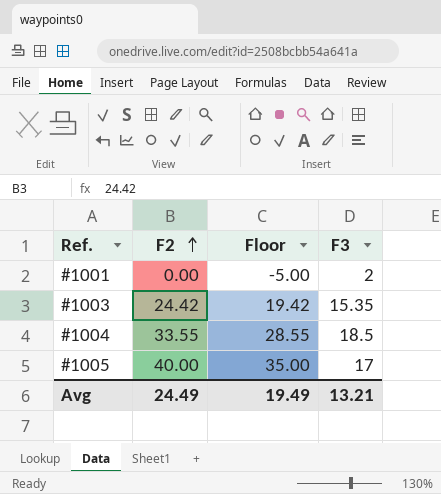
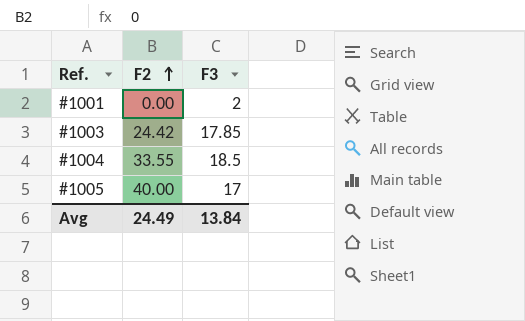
column Floor | formula: [F2] - 5 -> none
#1003 | F3: 15.35 -> 17.85
Avg | F3: 13.21 -> 13.84

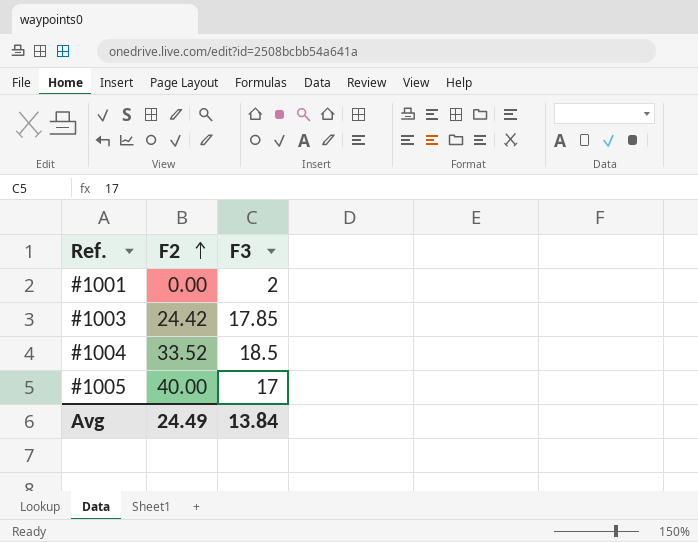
#1004 | F2: 33.55 -> 33.52

